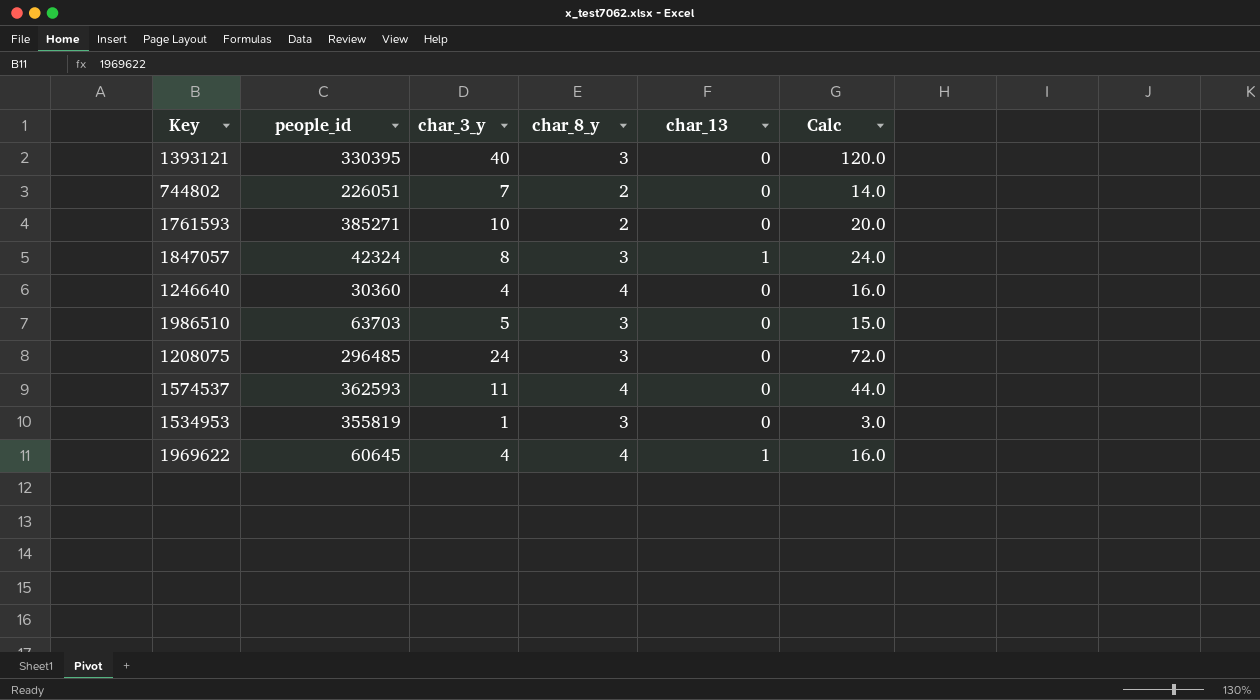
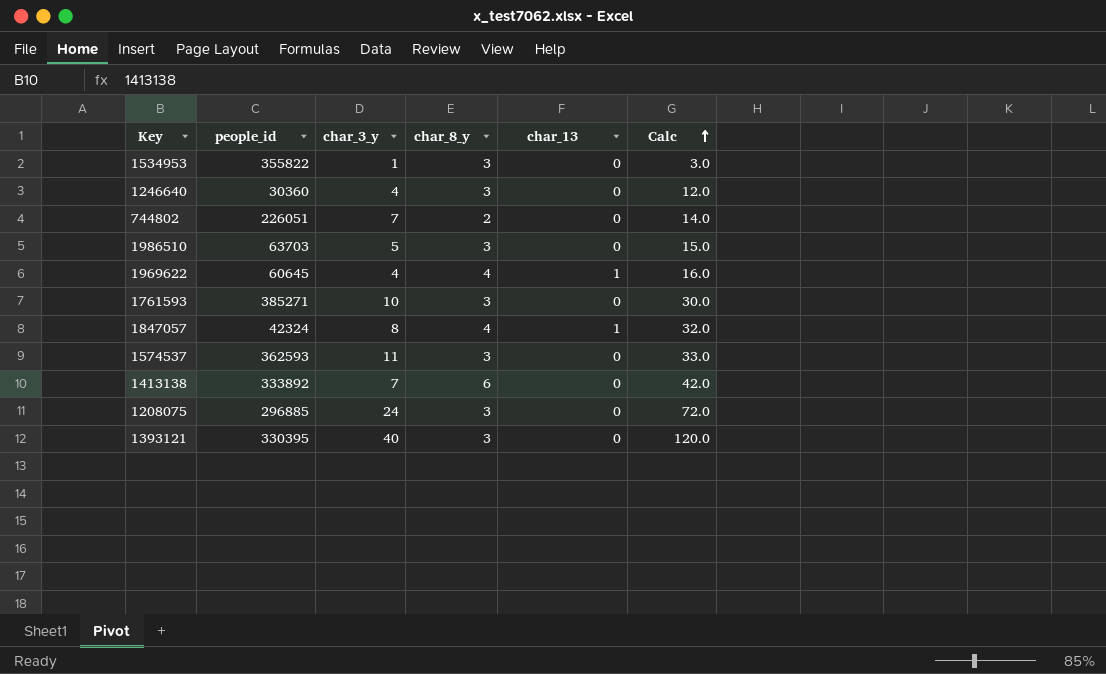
row order: none -> Calc ascending
1534953 | people_id: 355819 -> 355822
1246640 | char_8_y: 4 -> 3
1246640 | Calc: 16.0 -> 12.0
1761593 | char_8_y: 2 -> 3
1761593 | Calc: 20.0 -> 30.0
1847057 | char_8_y: 3 -> 4
1847057 | Calc: 24.0 -> 32.0
1574537 | char_8_y: 4 -> 3
1574537 | Calc: 44.0 -> 33.0
row 1413138: none -> 333892 | 7 | 6 | 0 | 42.0
1208075 | people_id: 296485 -> 296885

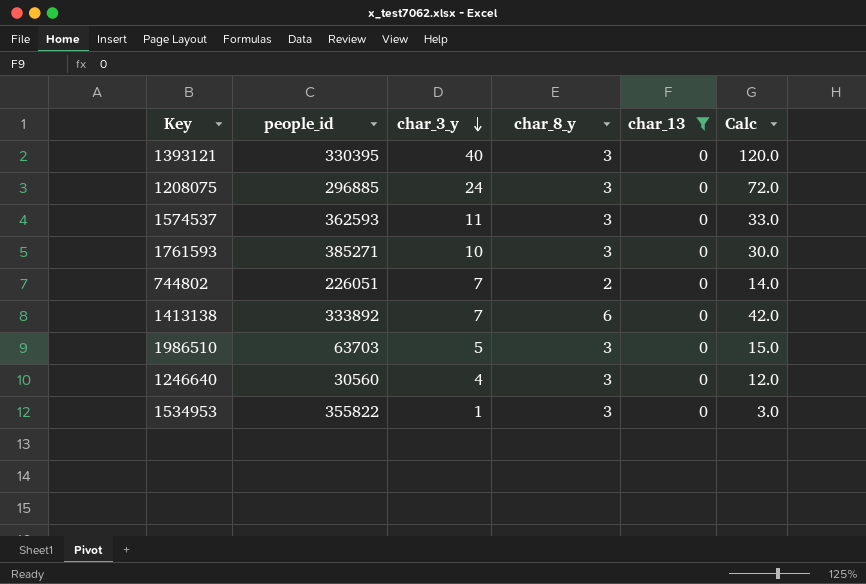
filter: none -> char_13 = 0
row order: Calc ascending -> char_3_y descending
1246640 | people_id: 30360 -> 30560

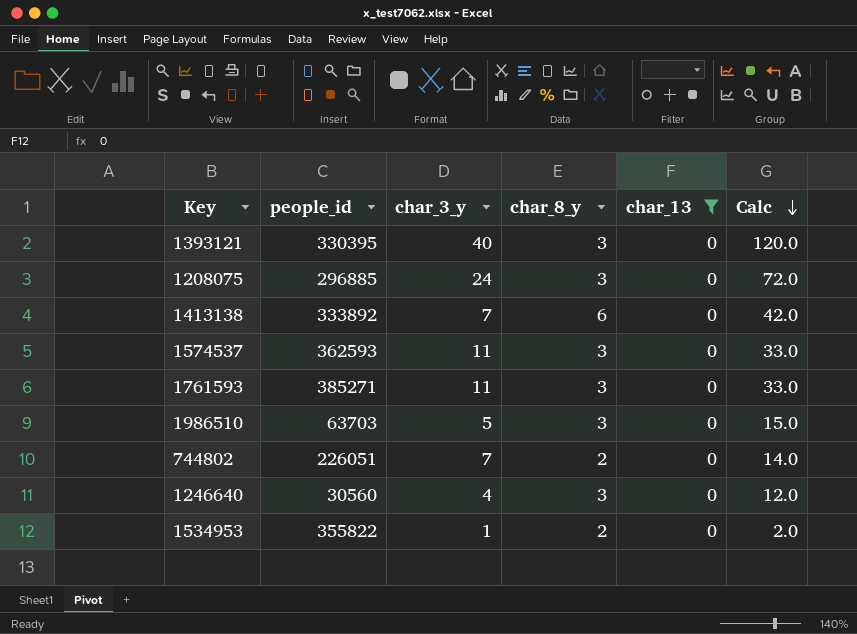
row order: char_3_y descending -> Calc descending
1761593 | char_3_y: 10 -> 11
1761593 | Calc: 30.0 -> 33.0
1534953 | char_8_y: 3 -> 2
1534953 | Calc: 3.0 -> 2.0

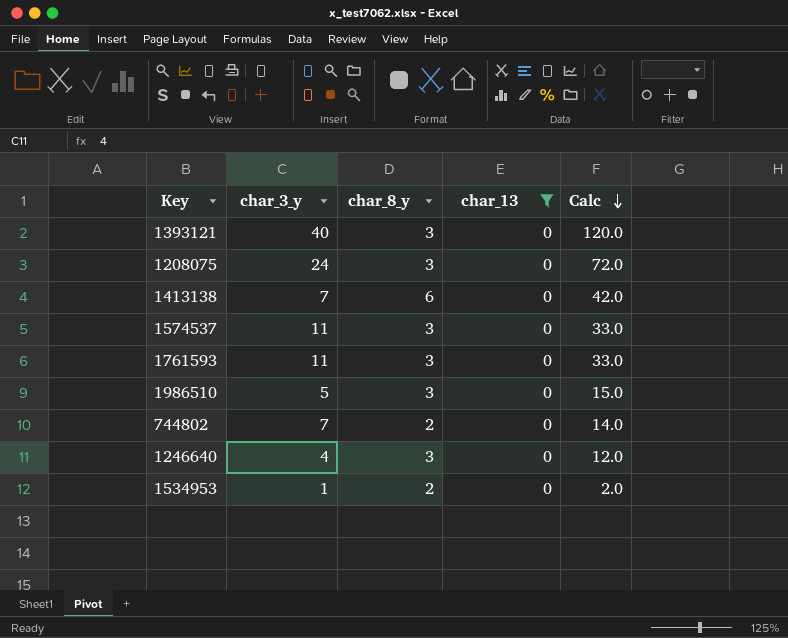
column people_id | position: 2 -> none

